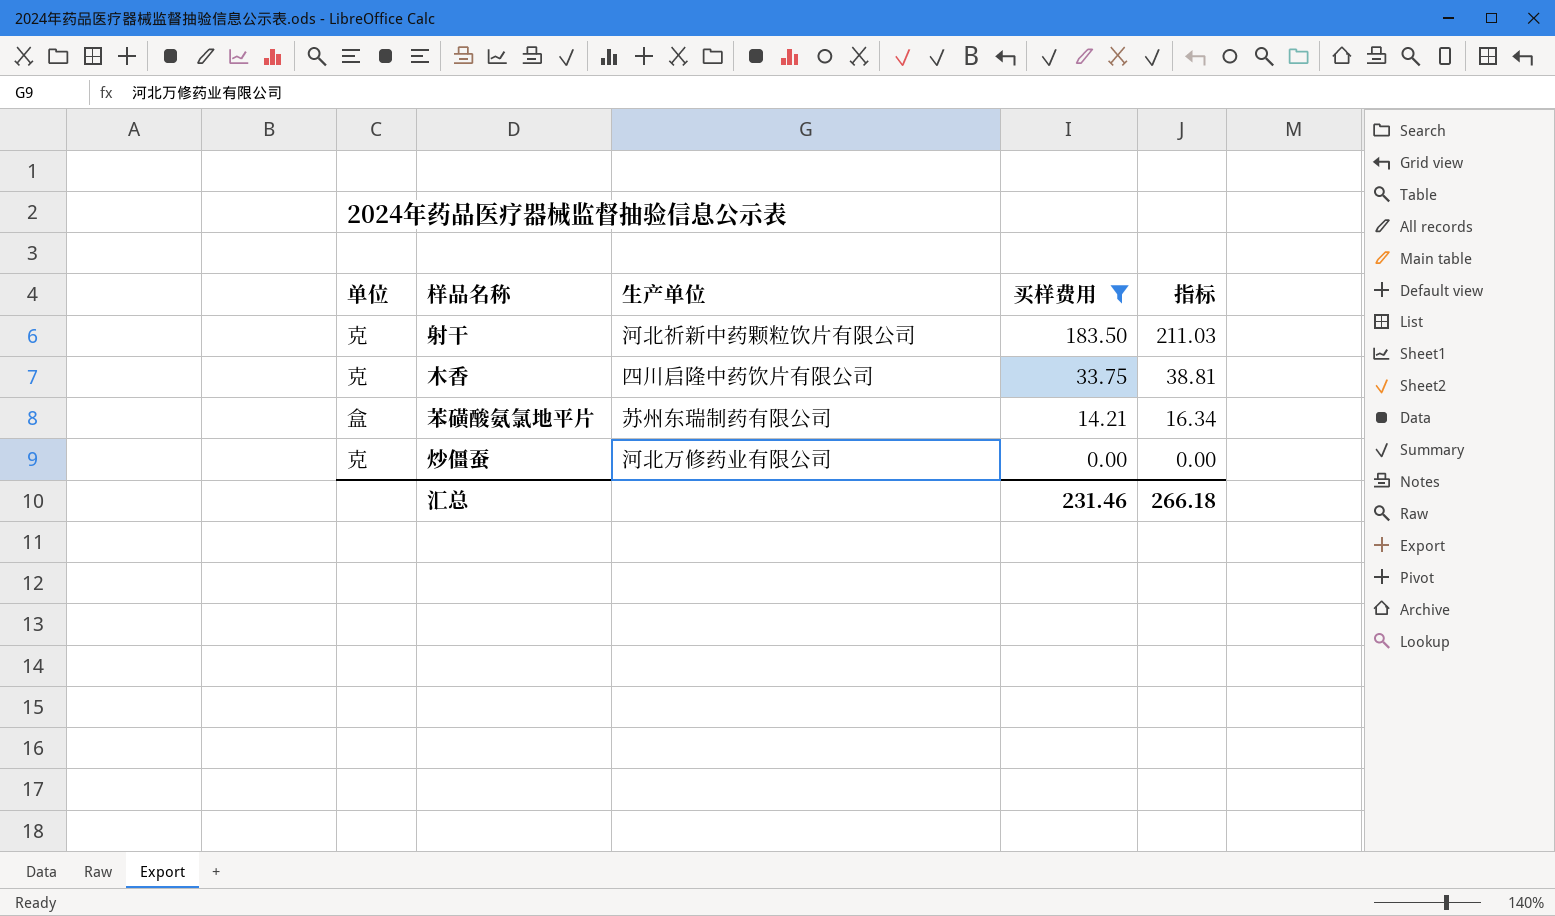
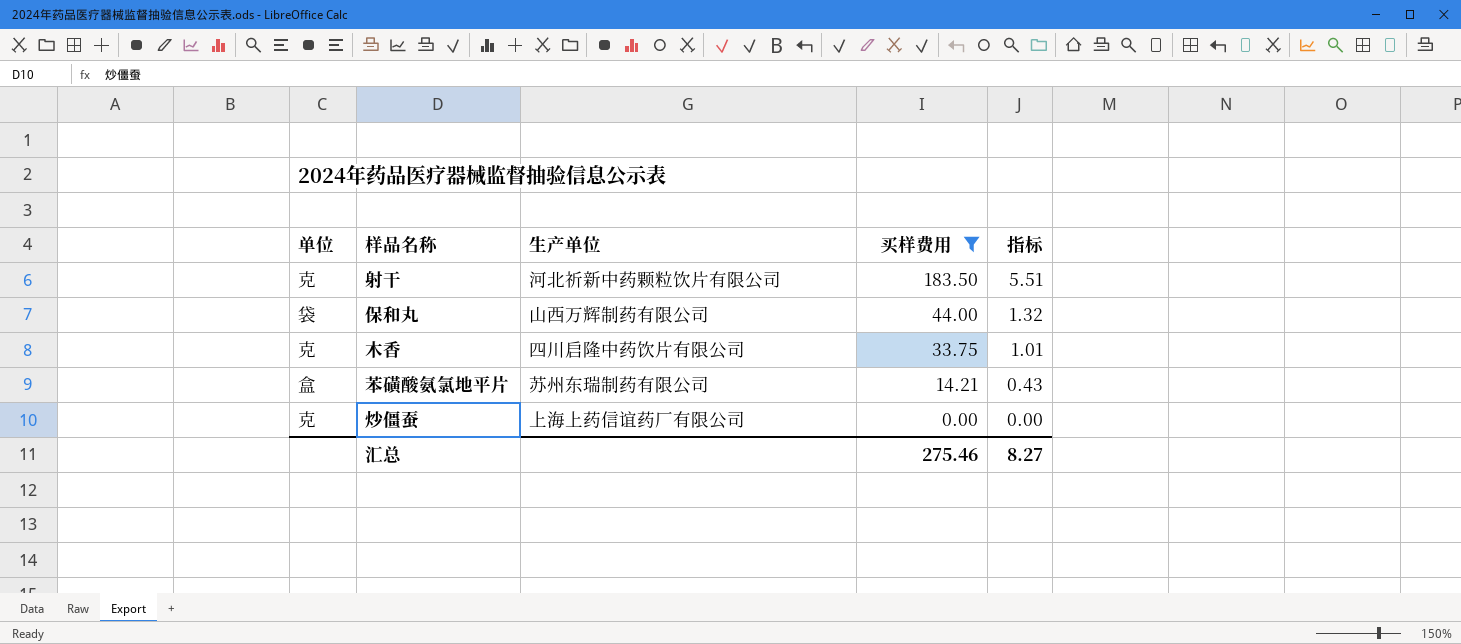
column 指标 | formula: [买样费用] * 1.15 -> [买样费用] * 0.03
row 保和丸: none -> 袋 | 山西万辉制药有限公司 | 44.00 | 1.32
炒僵蚕 | 生产单位: 河北万修药业有限公司 -> 上海上药信谊药厂有限公司
汇总 | 买样费用: 231.46 -> 275.46
汇总 | 指标: 266.18 -> 8.27

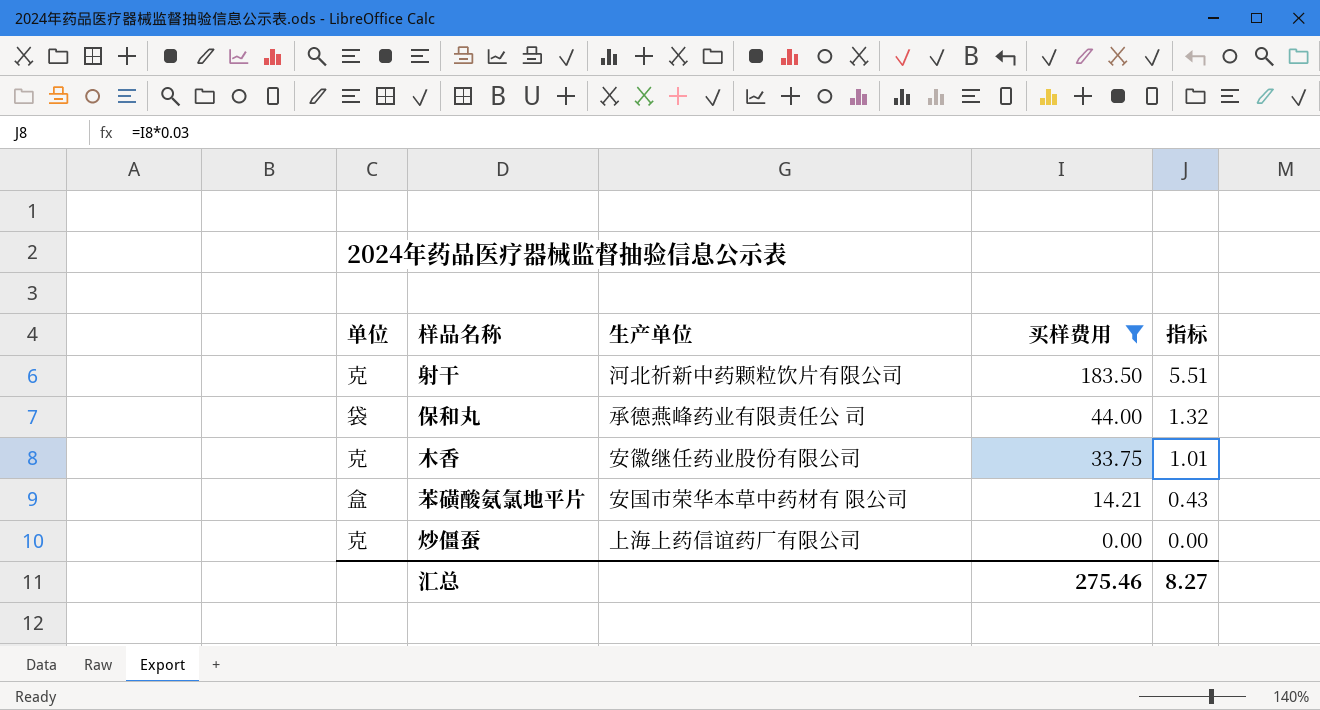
保和丸 | 生产单位: 山西万辉制药有限公司 -> 承德燕峰药业有限责任公 司
木香 | 生产单位: 四川启隆中药饮片有限公司 -> 安徽继任药业股份有限公司
苯磺酸氨氯地平片 | 生产单位: 苏州东瑞制药有限公司 -> 安国市荣华本草中药材有 限公司

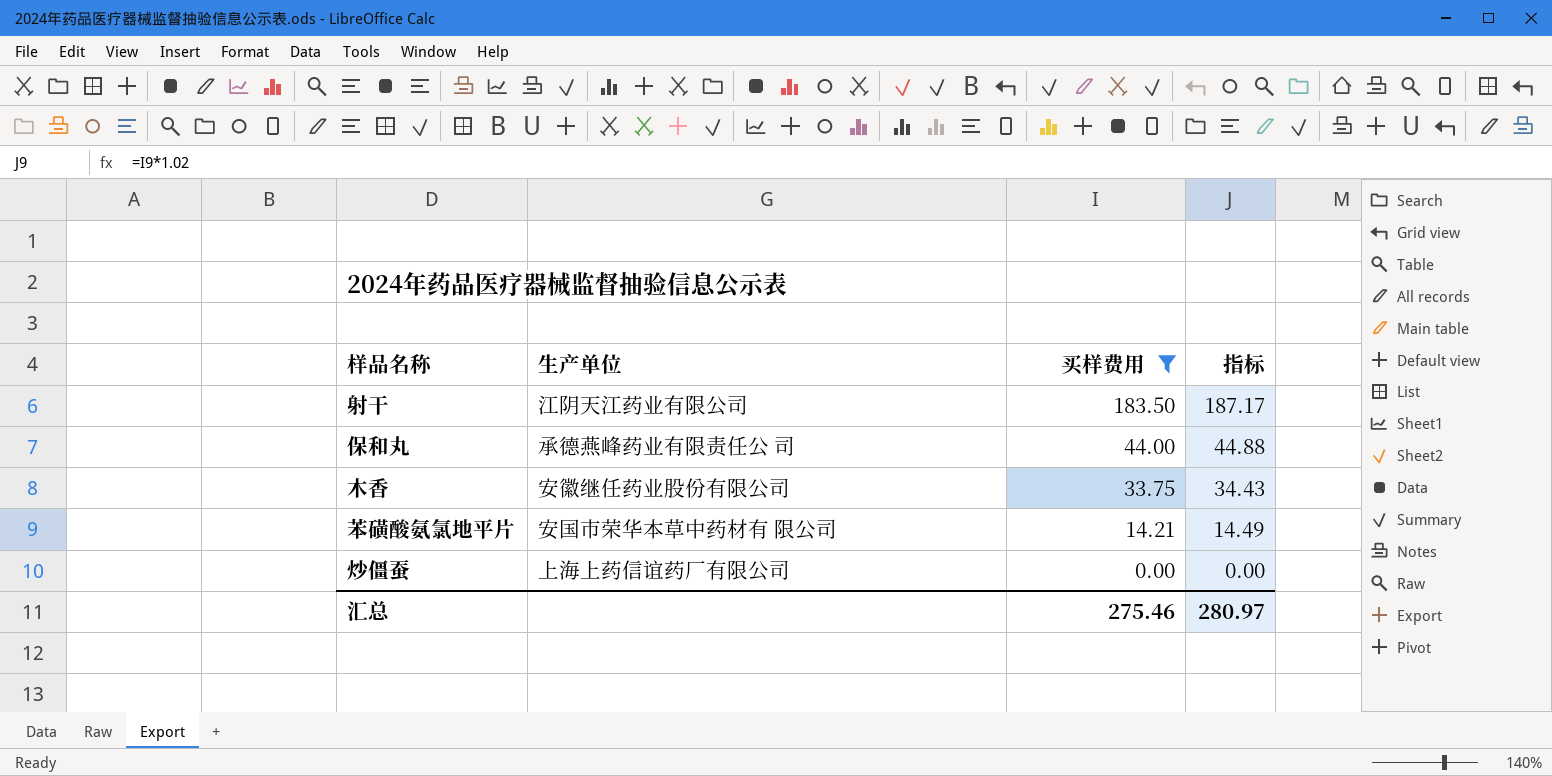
column 单位 | position: 1 -> none
column 指标 | formula: [买样费用] * 0.03 -> [买样费用] * 1.02
射干 | 生产单位: 河北祈新中药颗粒饮片有限公司 -> 江阴天江药业有限公司
汇总 | 指标: 8.27 -> 280.97

